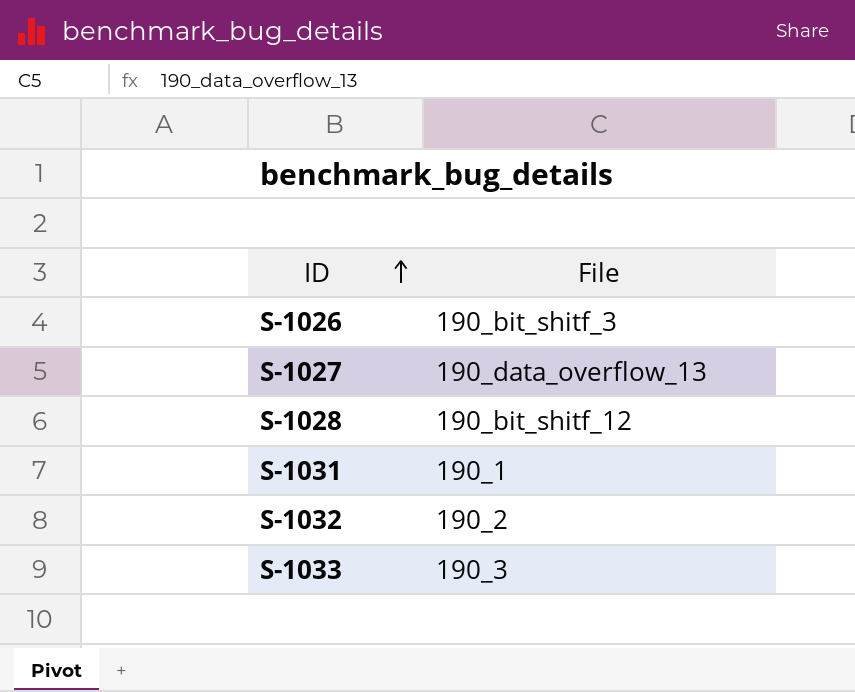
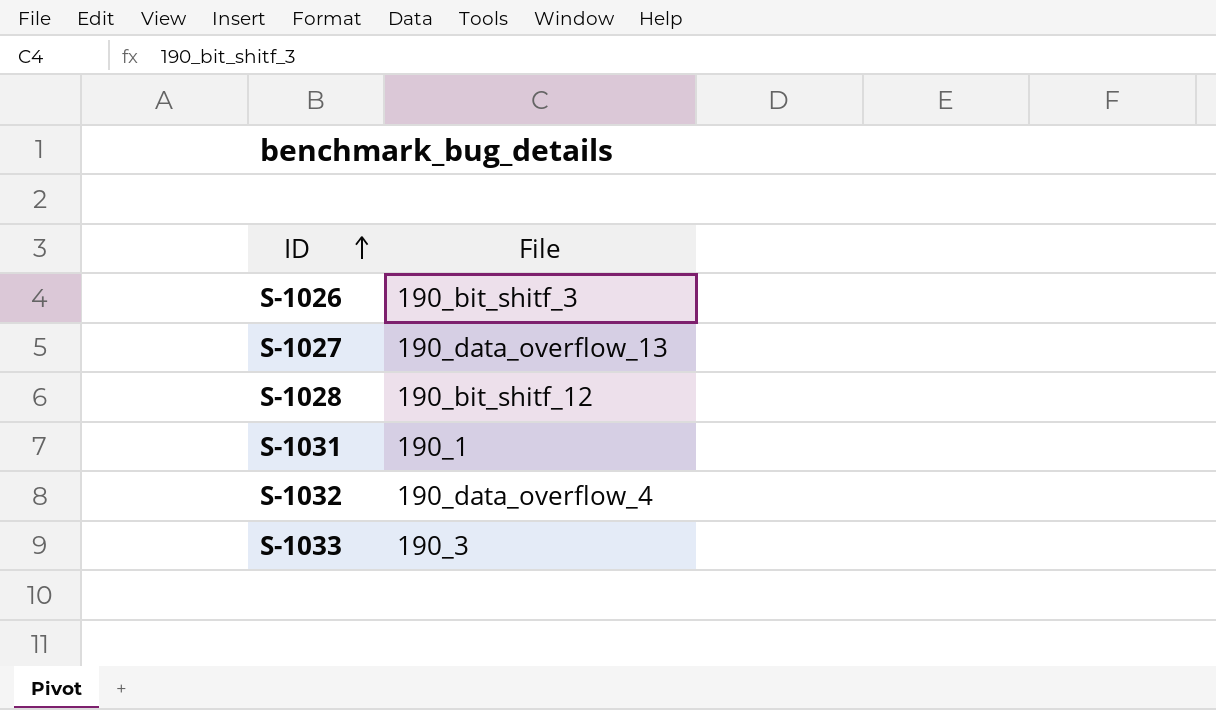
S-1032 | File: 190_2 -> 190_data_overflow_4

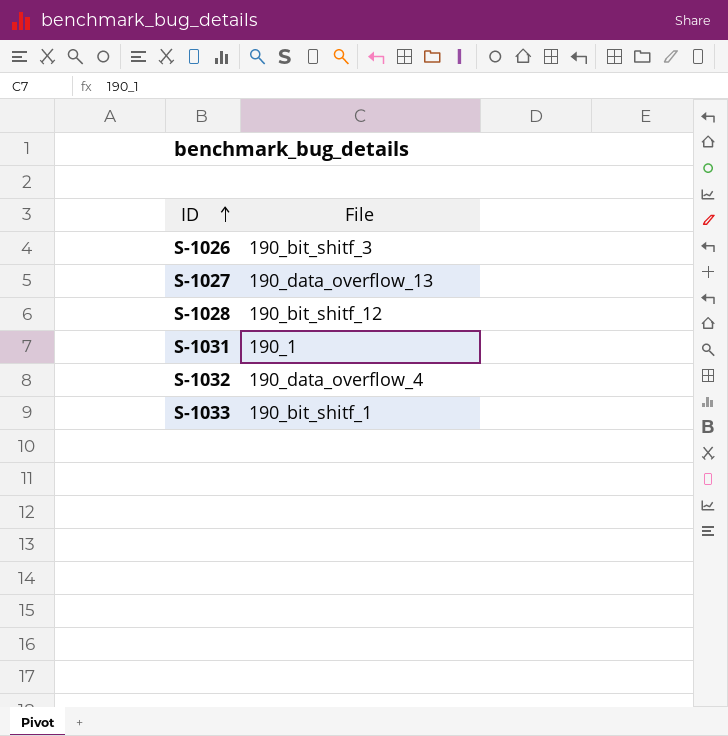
S-1033 | File: 190_3 -> 190_bit_shitf_1

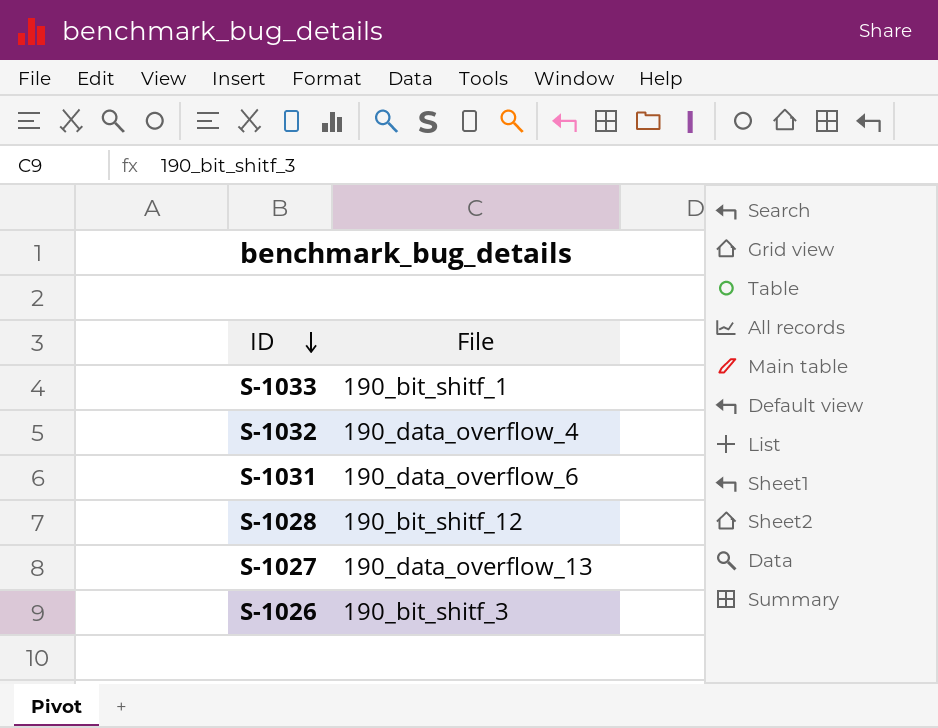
row order: ID ascending -> ID descending
S-1031 | File: 190_1 -> 190_data_overflow_6

